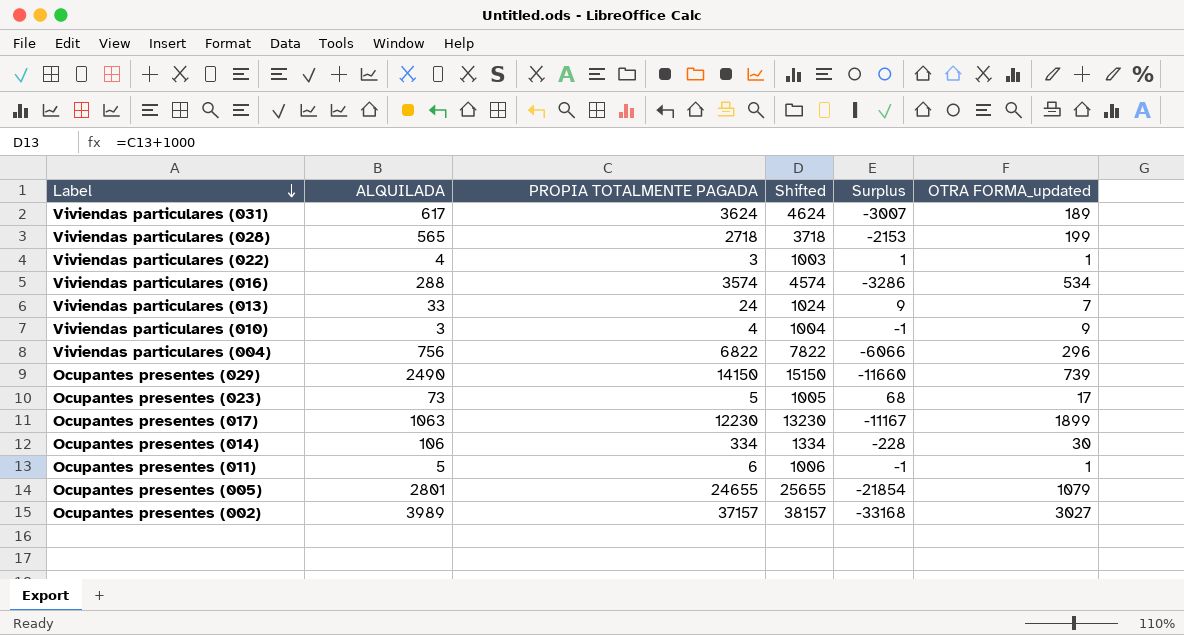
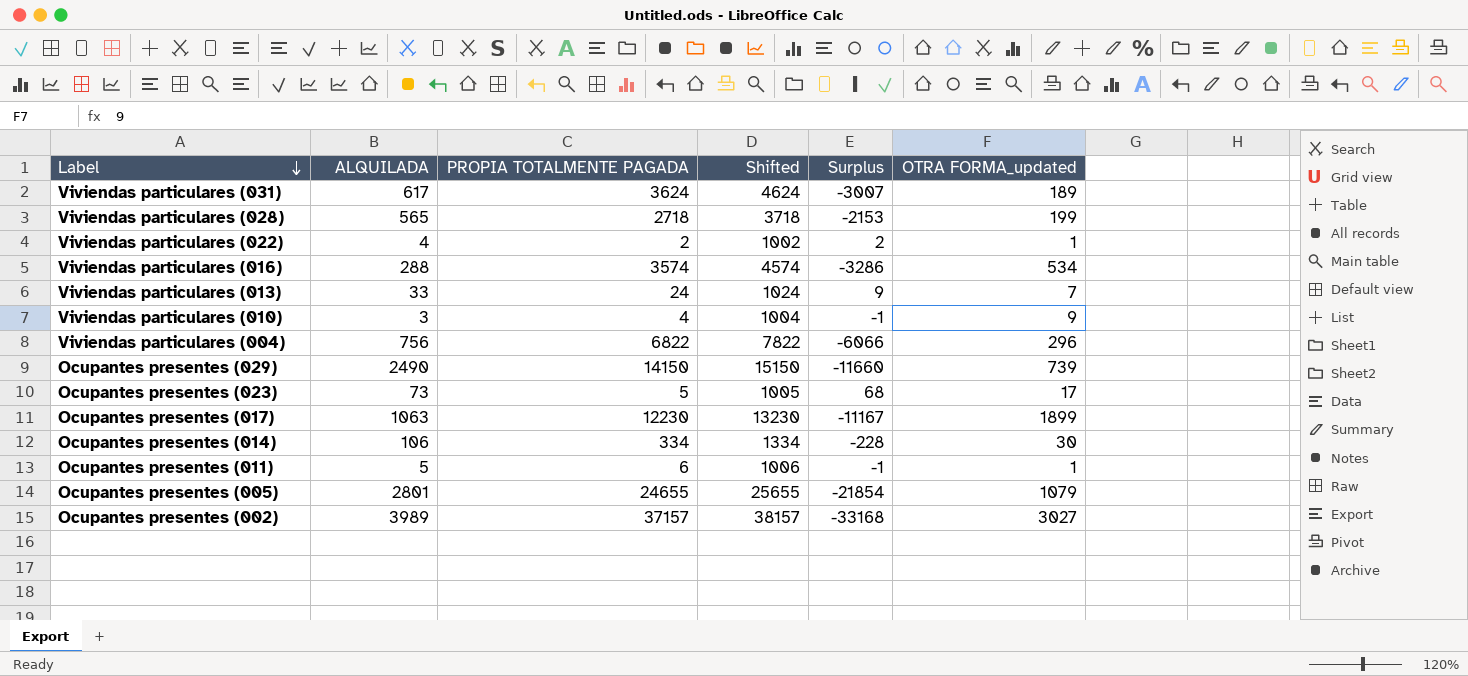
Viviendas particulares (022) | PROPIA TOTALMENTE PAGADA: 3 -> 2
Viviendas particulares (022) | Shifted: 1003 -> 1002
Viviendas particulares (022) | Surplus: 1 -> 2

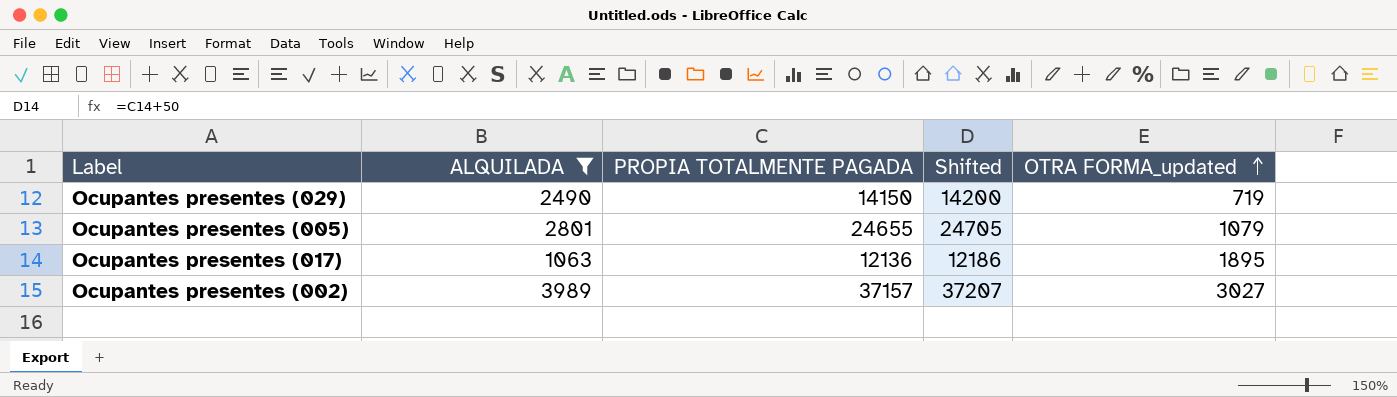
filter: none -> ALQUILADA >= 1063
row order: Label descending -> OTRA FORMA_updated ascending
column Surplus | formula: [ALQUILADA] - [PROPIA TOTALMENTE PAGADA] -> none
column Shifted | formula: [PROPIA TOTALMENTE PAGADA] + 1000 -> [PROPIA TOTALMENTE PAGADA] + 50
Ocupantes presentes (029) | OTRA FORMA_updated: 739 -> 719
Ocupantes presentes (017) | PROPIA TOTALMENTE PAGADA: 12230 -> 12136
Ocupantes presentes (017) | OTRA FORMA_updated: 1899 -> 1895

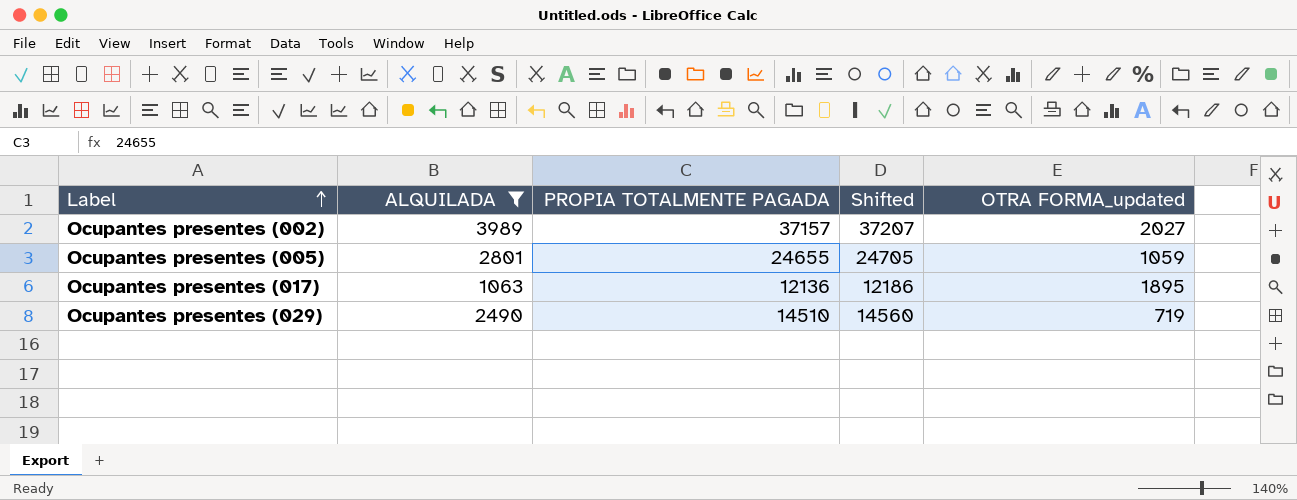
row order: OTRA FORMA_updated ascending -> Label ascending
Ocupantes presentes (002) | OTRA FORMA_updated: 3027 -> 2027
Ocupantes presentes (005) | OTRA FORMA_updated: 1079 -> 1059
Ocupantes presentes (029) | PROPIA TOTALMENTE PAGADA: 14150 -> 14510
Ocupantes presentes (029) | Shifted: 14200 -> 14560

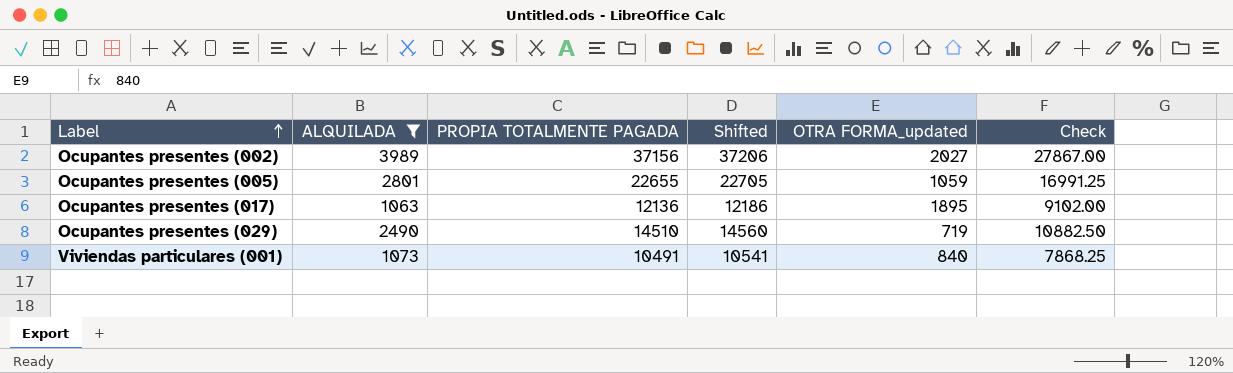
column Check | formula: none -> [PROPIA TOTALMENTE PAGADA] * 0.75
Ocupantes presentes (002) | PROPIA TOTALMENTE PAGADA: 37157 -> 37156
Ocupantes presentes (002) | Shifted: 37207 -> 37206
Ocupantes presentes (005) | PROPIA TOTALMENTE PAGADA: 24655 -> 22655
Ocupantes presentes (005) | Shifted: 24705 -> 22705
row Viviendas particulares (001): none -> 1073 | 10491 | 10541 | 840 | 7868.25

